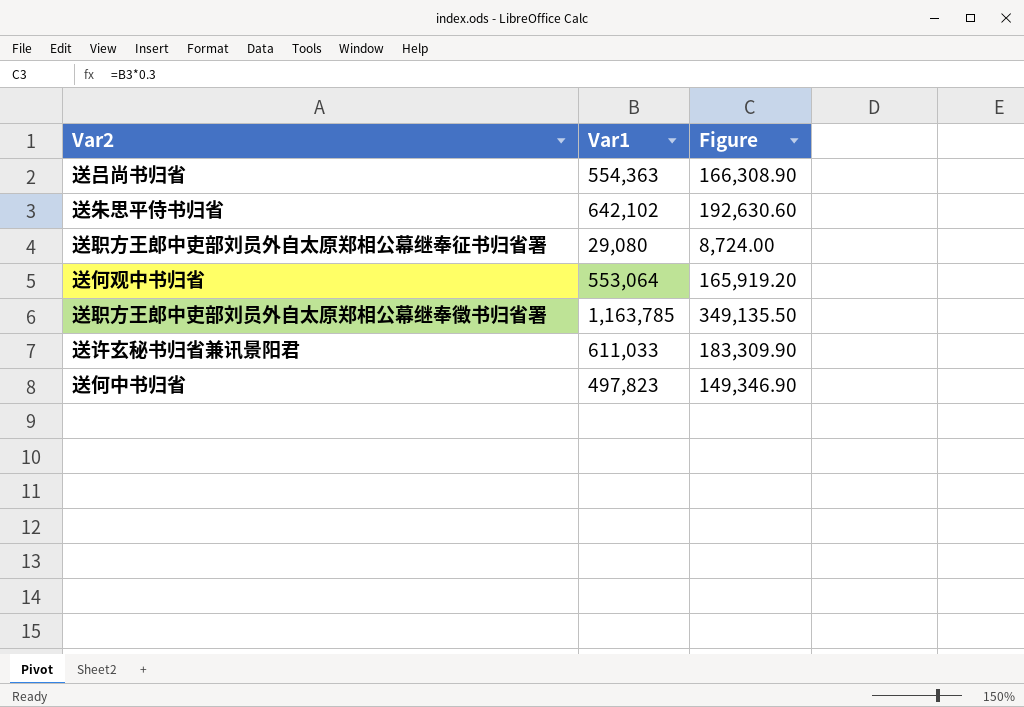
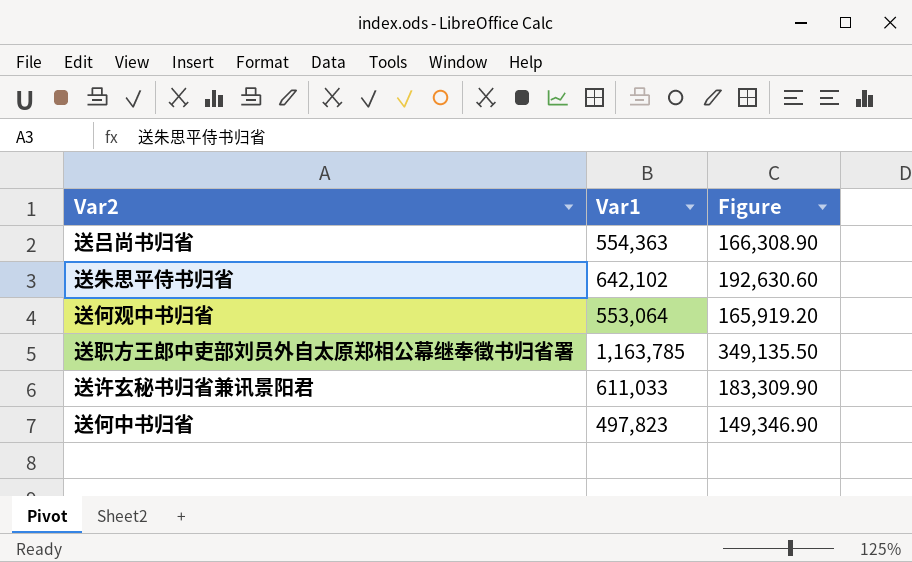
row 送职方王郎中吏部刘员外自太原郑相公幕继奉征书归省署: 29,080 | 8,724.00 -> none

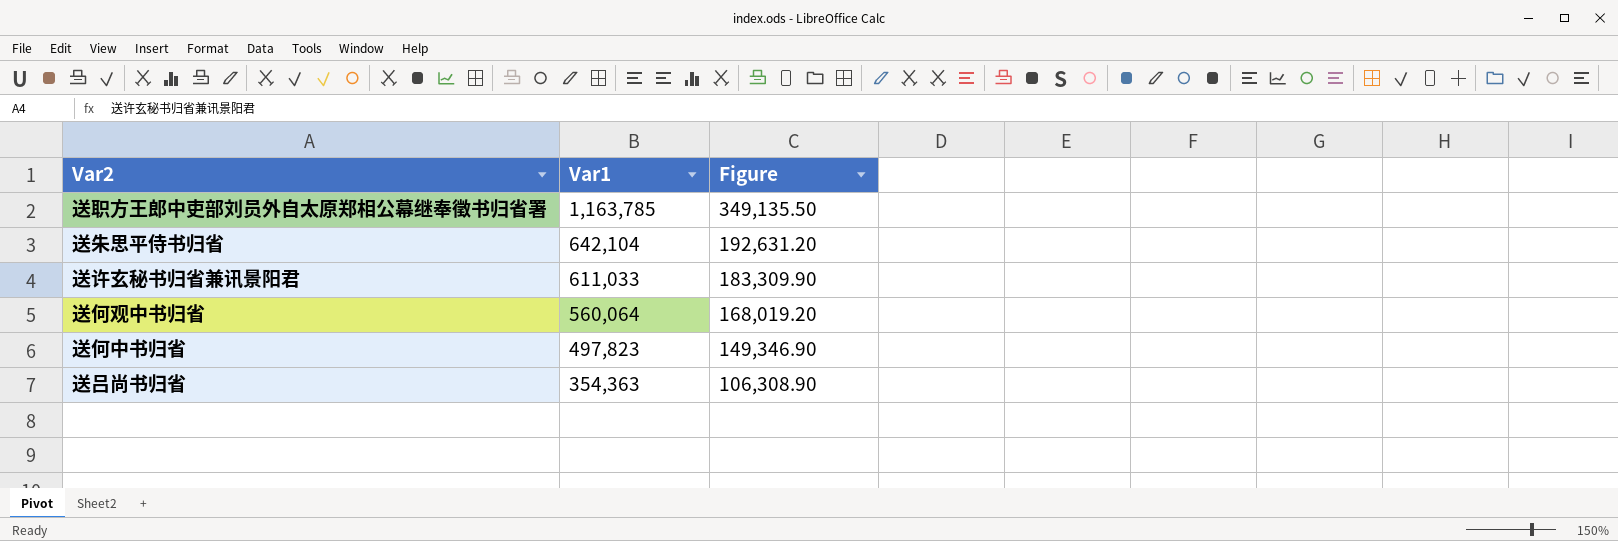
row order: none -> Var1 descending
送朱思平侍书归省 | Var1: 642,102 -> 642,104
送朱思平侍书归省 | Figure: 192,630.60 -> 192,631.20
送何观中书归省 | Var1: 553,064 -> 560,064
送何观中书归省 | Figure: 165,919.20 -> 168,019.20
送吕尚书归省 | Var1: 554,363 -> 354,363
送吕尚书归省 | Figure: 166,308.90 -> 106,308.90

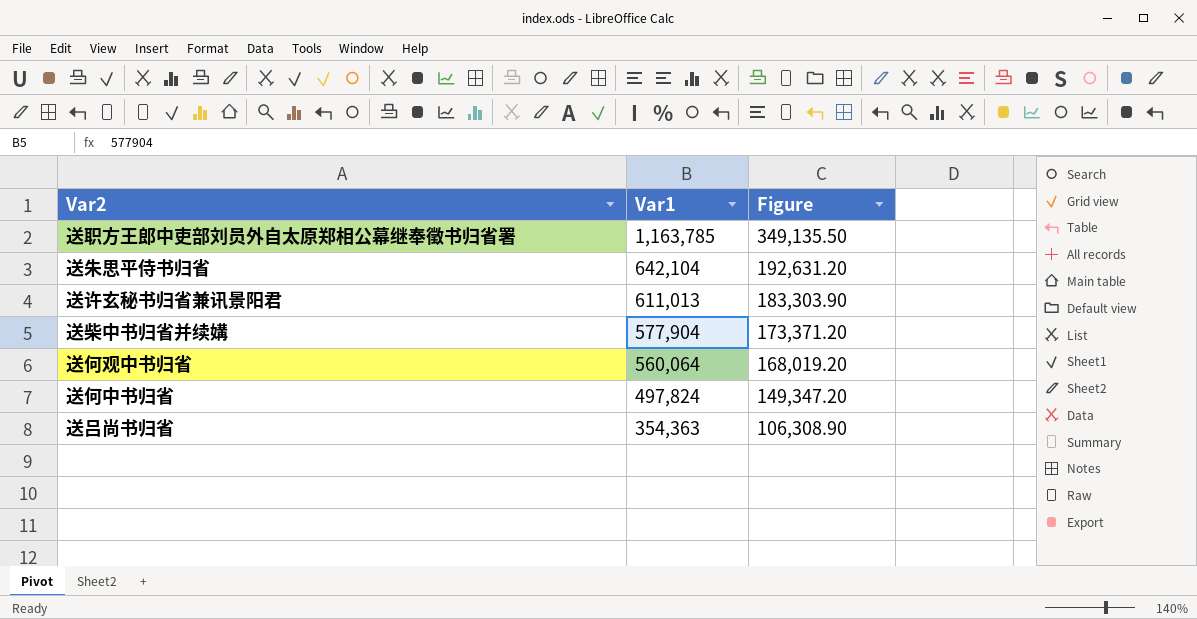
送许玄秘书归省兼讯景阳君 | Var1: 611,033 -> 611,013
送许玄秘书归省兼讯景阳君 | Figure: 183,309.90 -> 183,303.90
row 送柴中书归省并续媾: none -> 577,904 | 173,371.20
送何中书归省 | Var1: 497,823 -> 497,824
送何中书归省 | Figure: 149,346.90 -> 149,347.20

